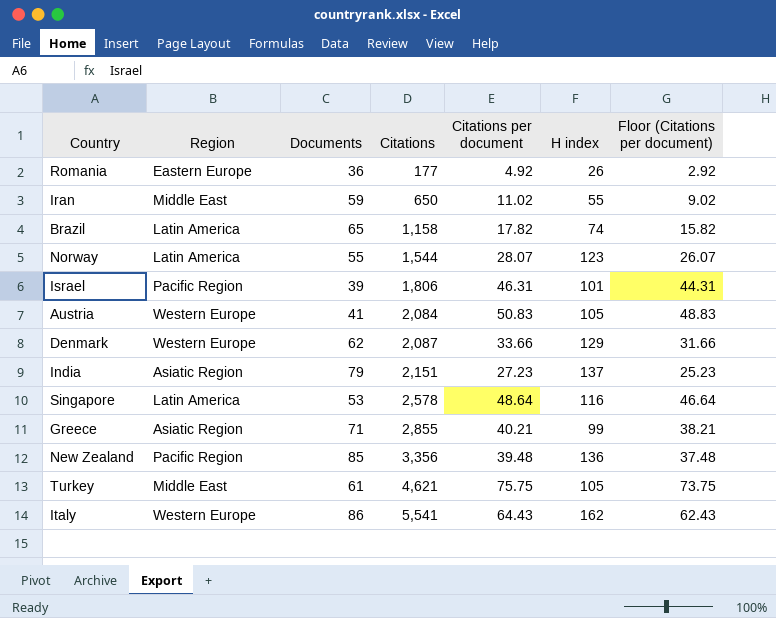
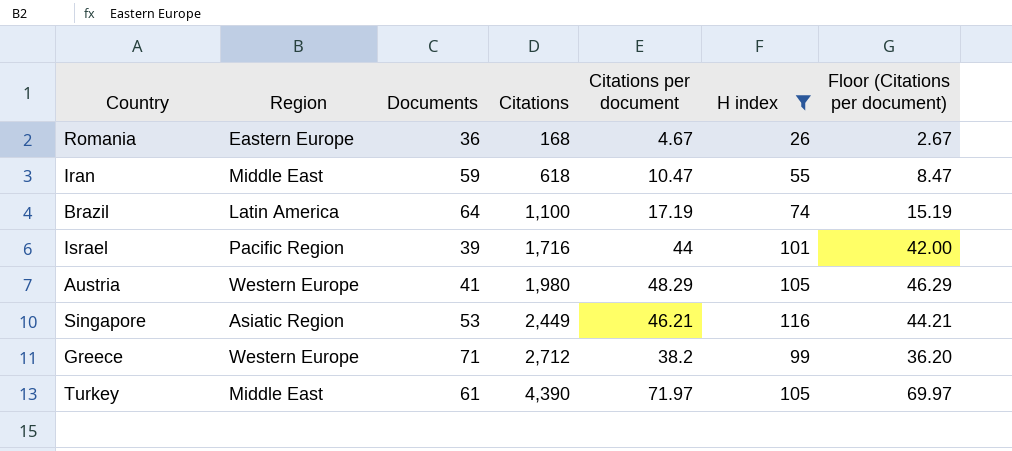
filter: none -> H index <= 116
Romania | Citations: 177 -> 168
Romania | Citations per document: 4.92 -> 4.67
Romania | Floor (Citations per document): 2.92 -> 2.67
Iran | Citations: 650 -> 618
Iran | Citations per document: 11.02 -> 10.47
Iran | Floor (Citations per document): 9.02 -> 8.47
Brazil | Documents: 65 -> 64
Brazil | Citations: 1,158 -> 1,100
Brazil | Citations per document: 17.82 -> 17.19
Brazil | Floor (Citations per document): 15.82 -> 15.19
Israel | Citations: 1,806 -> 1,716
Israel | Citations per document: 46.31 -> 44
Israel | Floor (Citations per document): 44.31 -> 42.00
Austria | Citations: 2,084 -> 1,980
Austria | Citations per document: 50.83 -> 48.29
Austria | Floor (Citations per document): 48.83 -> 46.29
Singapore | Region: Latin America -> Asiatic Region
Singapore | Citations: 2,578 -> 2,449
Singapore | Citations per document: 48.64 -> 46.21
Singapore | Floor (Citations per document): 46.64 -> 44.21
Greece | Region: Asiatic Region -> Western Europe
Greece | Citations: 2,855 -> 2,712
Greece | Citations per document: 40.21 -> 38.2
Greece | Floor (Citations per document): 38.21 -> 36.20
Turkey | Citations: 4,621 -> 4,390
Turkey | Citations per document: 75.75 -> 71.97
Turkey | Floor (Citations per document): 73.75 -> 69.97

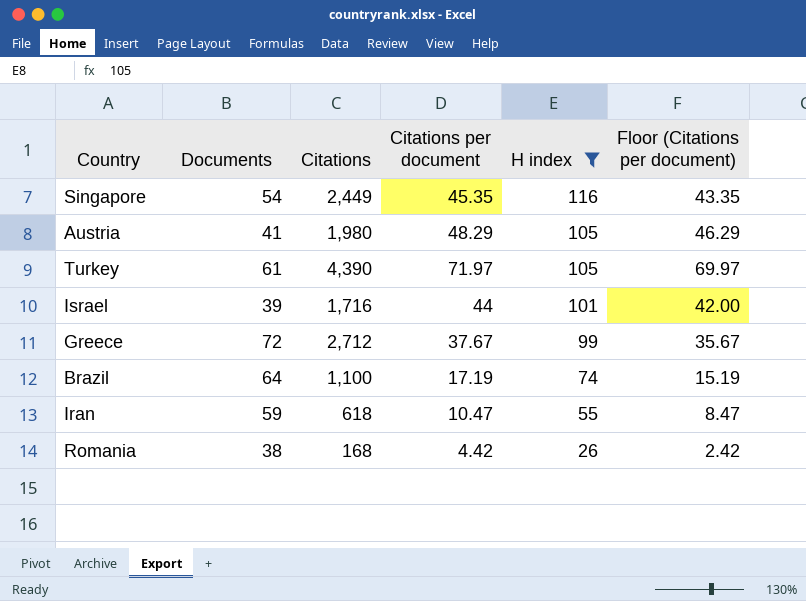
row order: Citations ascending -> H index descending
column Region | position: 2 -> none
Singapore | Documents: 53 -> 54
Singapore | Citations per document: 46.21 -> 45.35
Singapore | Floor (Citations per document): 44.21 -> 43.35
Greece | Documents: 71 -> 72
Greece | Citations per document: 38.2 -> 37.67
Greece | Floor (Citations per document): 36.20 -> 35.67
Romania | Documents: 36 -> 38
Romania | Citations per document: 4.67 -> 4.42
Romania | Floor (Citations per document): 2.67 -> 2.42

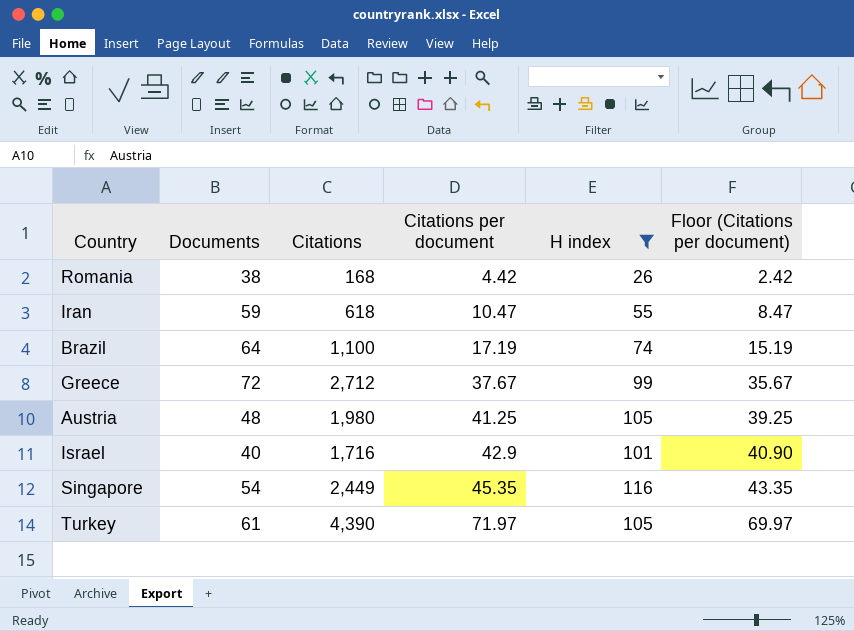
row order: H index descending -> Citations per document ascending
Austria | Documents: 41 -> 48
Austria | Citations per document: 48.29 -> 41.25
Austria | Floor (Citations per document): 46.29 -> 39.25
Israel | Documents: 39 -> 40
Israel | Citations per document: 44 -> 42.9
Israel | Floor (Citations per document): 42.00 -> 40.90

